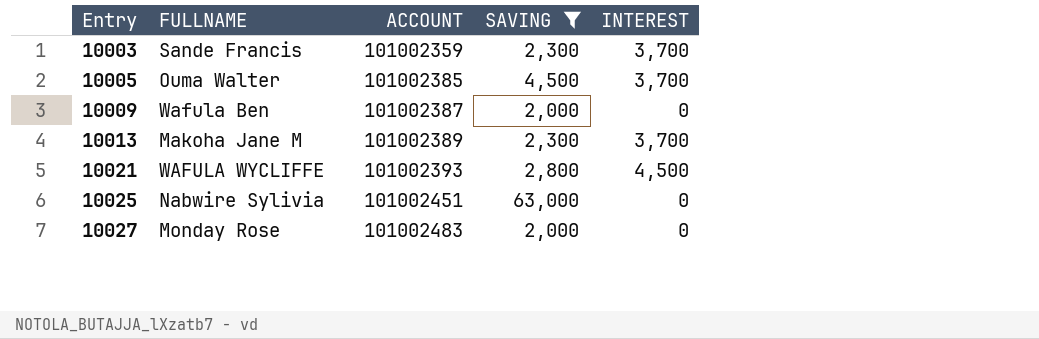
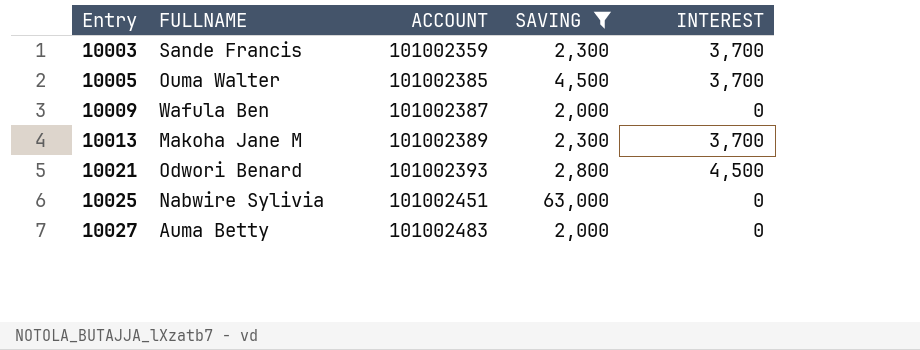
10021 | FULLNAME: WAFULA WYCLIFFE -> Odwori Benard
10027 | FULLNAME: Monday Rose -> Auma Betty

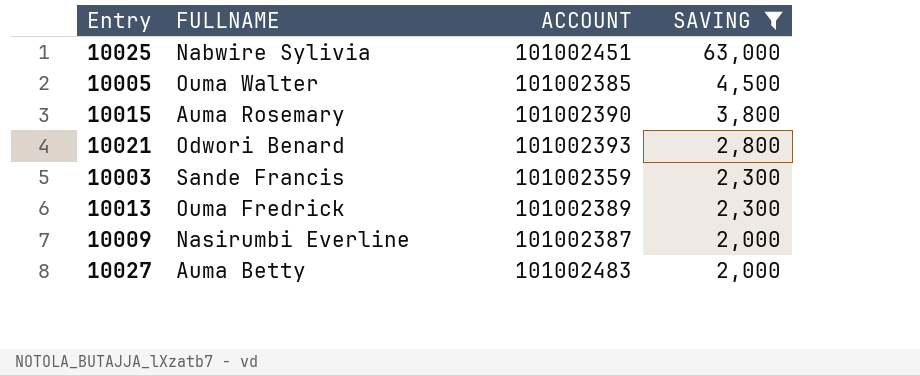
row order: Entry ascending -> SAVING descending
column INTEREST | position: 5 -> none
row 10015: none -> Auma Rosemary | 101002390 | 3,800
10013 | FULLNAME: Makoha Jane M -> Ouma Fredrick
10009 | FULLNAME: Wafula Ben -> Nasirumbi Everline

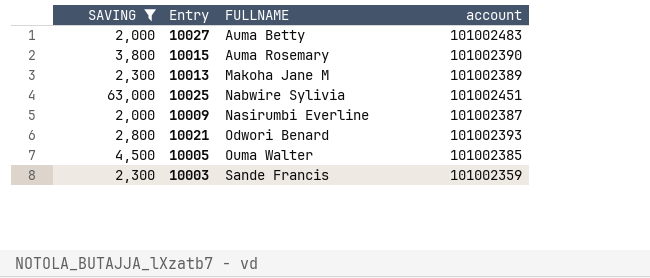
row order: SAVING descending -> FULLNAME ascending
column SAVING | position: 4 -> 1
column name: ACCOUNT -> account
10013 | FULLNAME: Ouma Fredrick -> Makoha Jane M

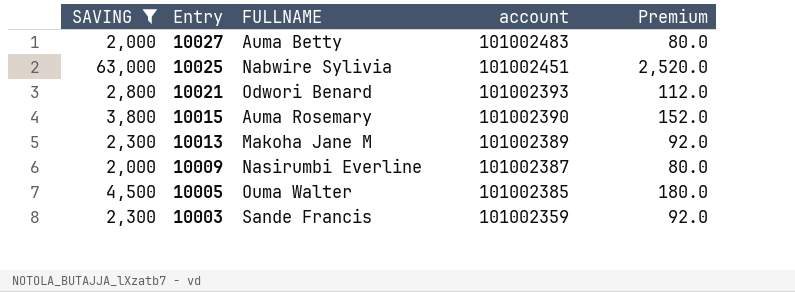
row order: FULLNAME ascending -> Entry descending
column Premium | formula: none -> [SAVING] * 0.04

